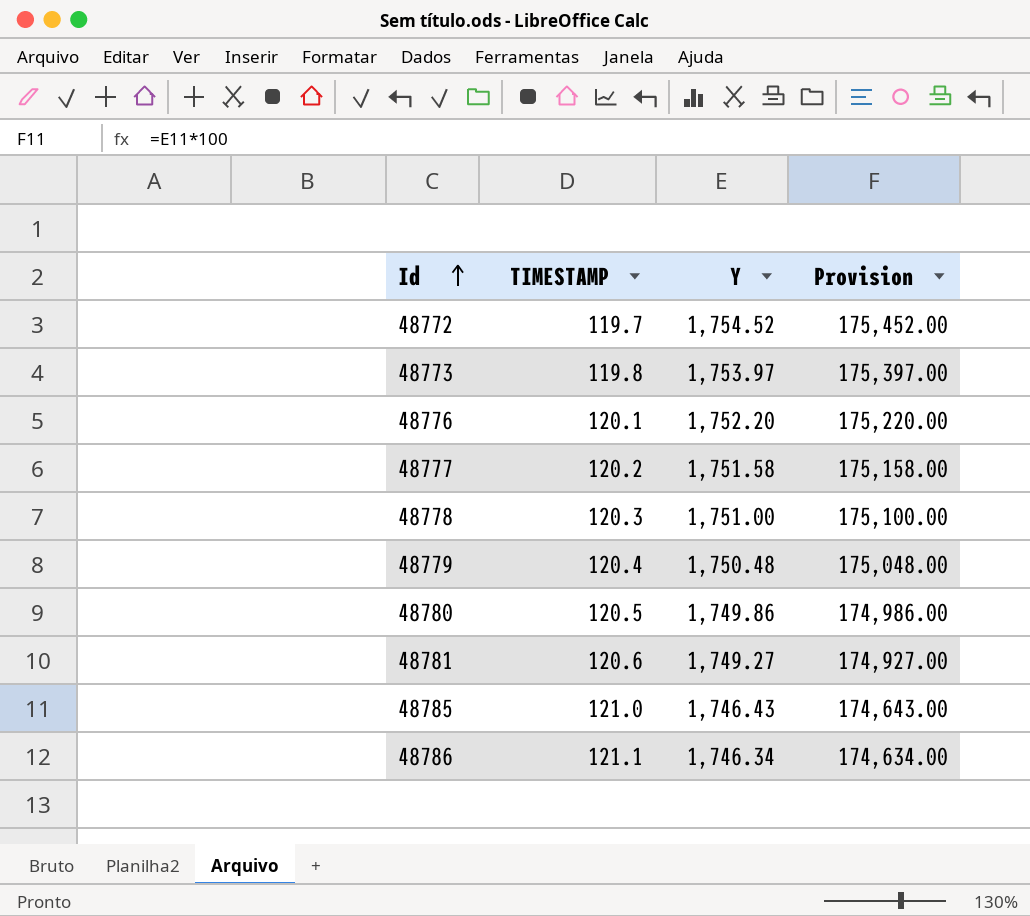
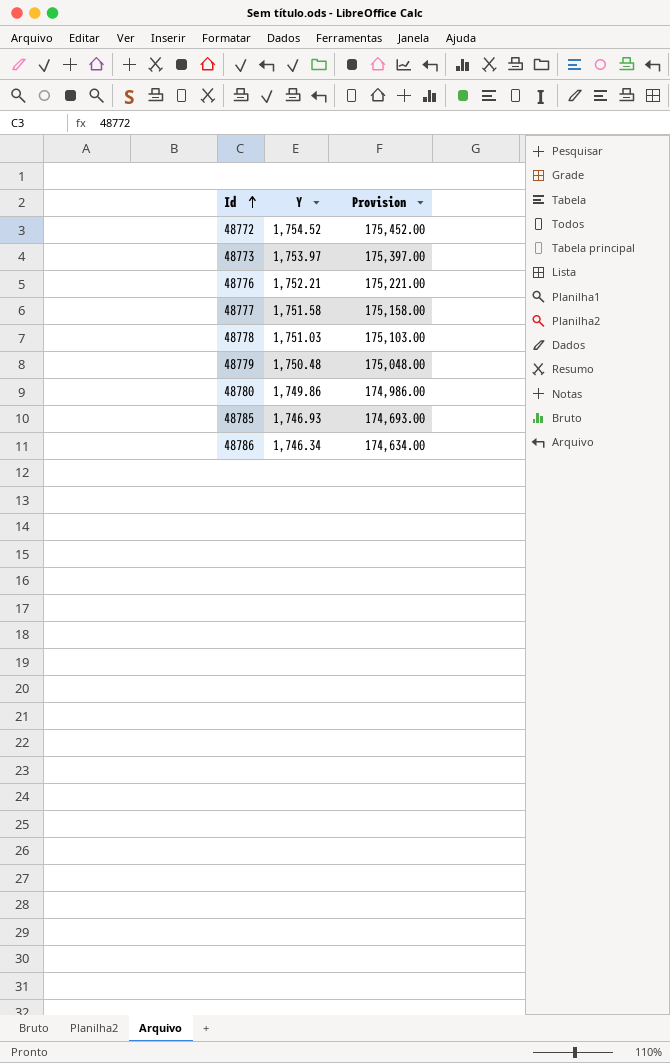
column TIMESTAMP | position: 2 -> none
row 48781: 120.6 | 1,749.27 | 174,927.00 -> none
48776 | Y: 1,752.20 -> 1,752.21
48776 | Provision: 175,220.00 -> 175,221.00
48778 | Y: 1,751.00 -> 1,751.03
48778 | Provision: 175,100.00 -> 175,103.00
48785 | Y: 1,746.43 -> 1,746.93
48785 | Provision: 174,643.00 -> 174,693.00

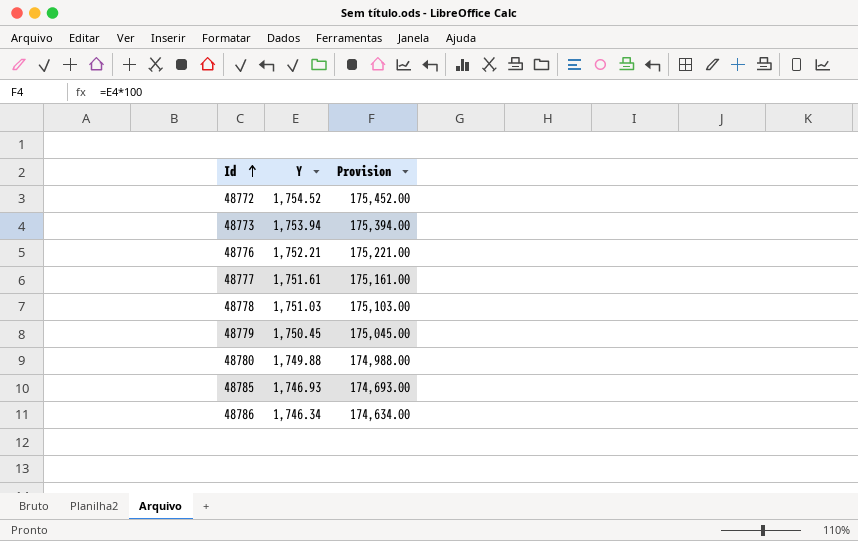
48773 | Y: 1,753.97 -> 1,753.94
48773 | Provision: 175,397.00 -> 175,394.00
48777 | Y: 1,751.58 -> 1,751.61
48777 | Provision: 175,158.00 -> 175,161.00
48779 | Y: 1,750.48 -> 1,750.45
48779 | Provision: 175,048.00 -> 175,045.00
48780 | Y: 1,749.86 -> 1,749.88
48780 | Provision: 174,986.00 -> 174,988.00

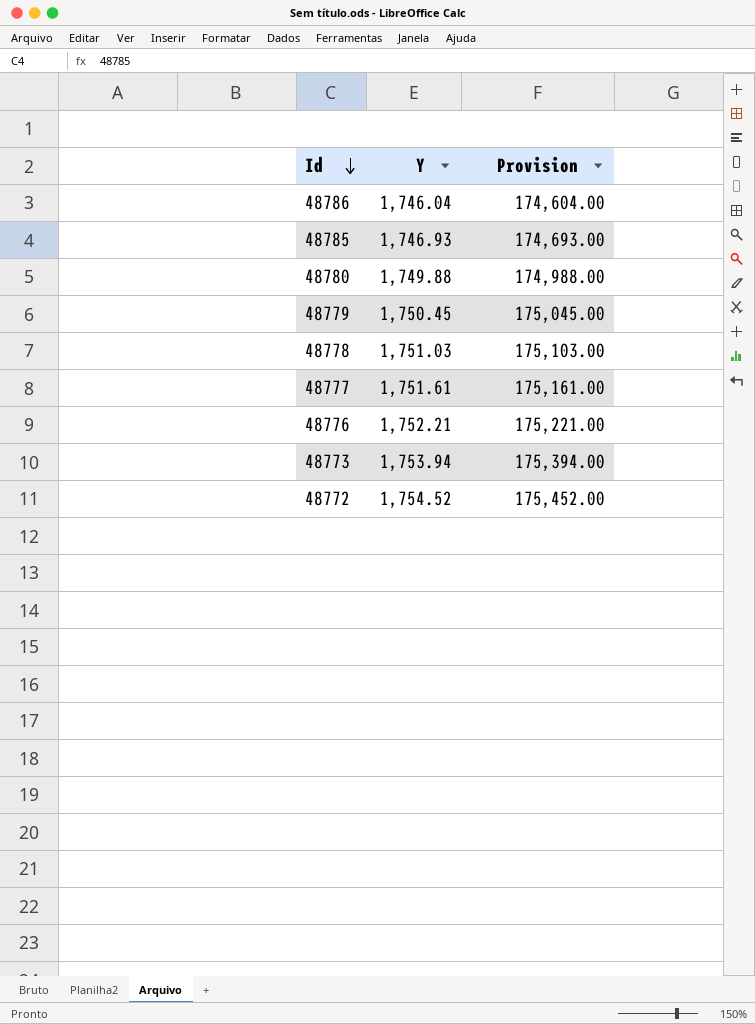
row order: Id ascending -> Id descending
48786 | Y: 1,746.34 -> 1,746.04
48786 | Provision: 174,634.00 -> 174,604.00

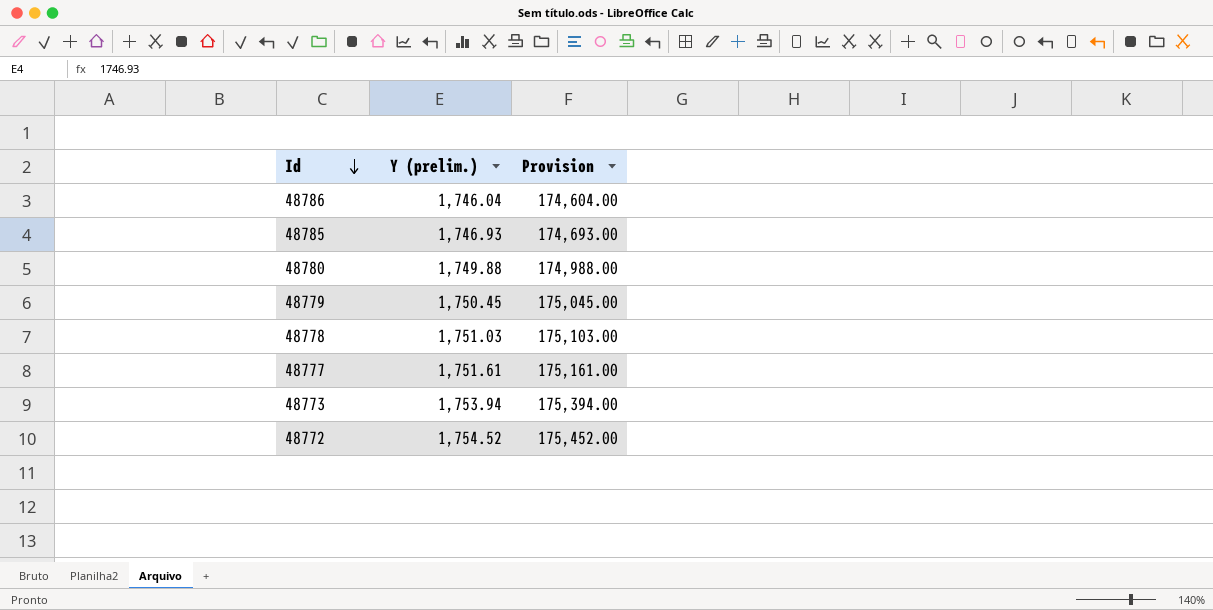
column name: Y -> Y (prelim.)
row 48776: 1,752.21 | 175,221.00 -> none

